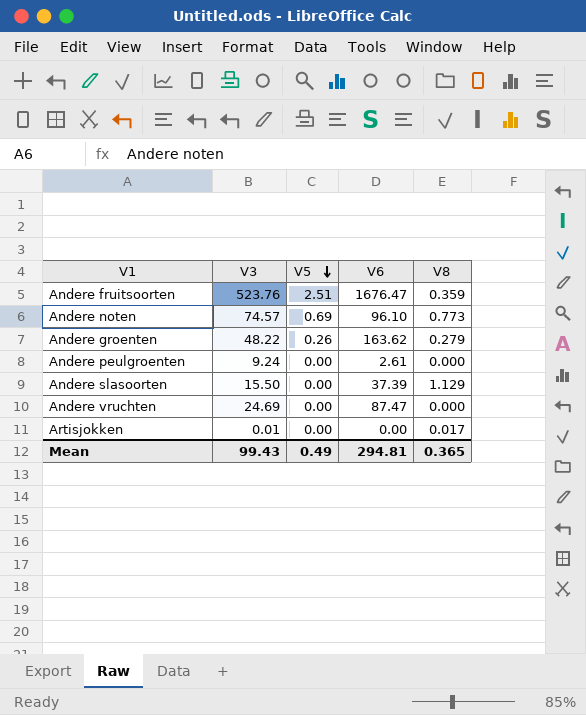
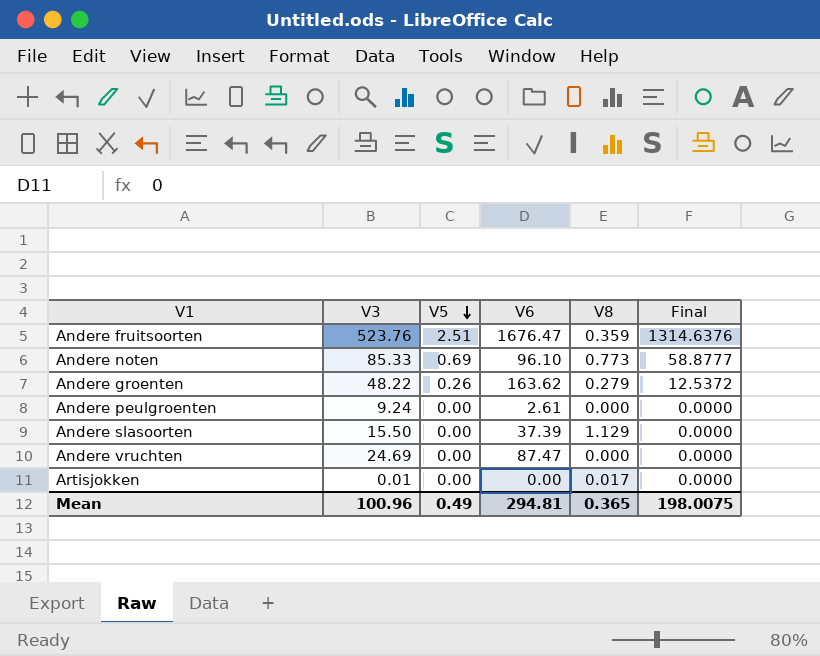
column Final | formula: none -> [V3] * [V5]
Andere noten | V3: 74.57 -> 85.33
Mean | V3: 99.43 -> 100.96

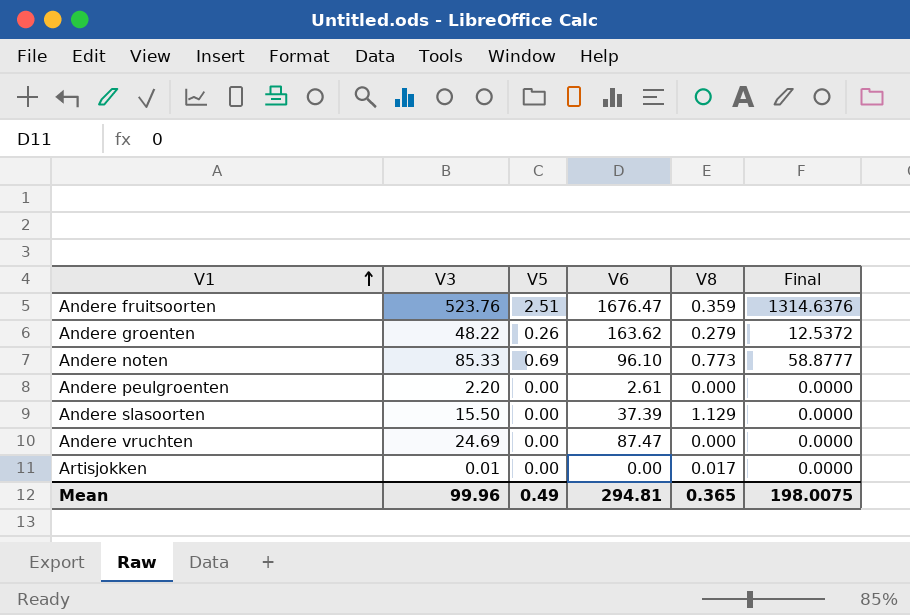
row order: V5 descending -> V1 ascending
Andere peulgroenten | V3: 9.24 -> 2.20
Mean | V3: 100.96 -> 99.96

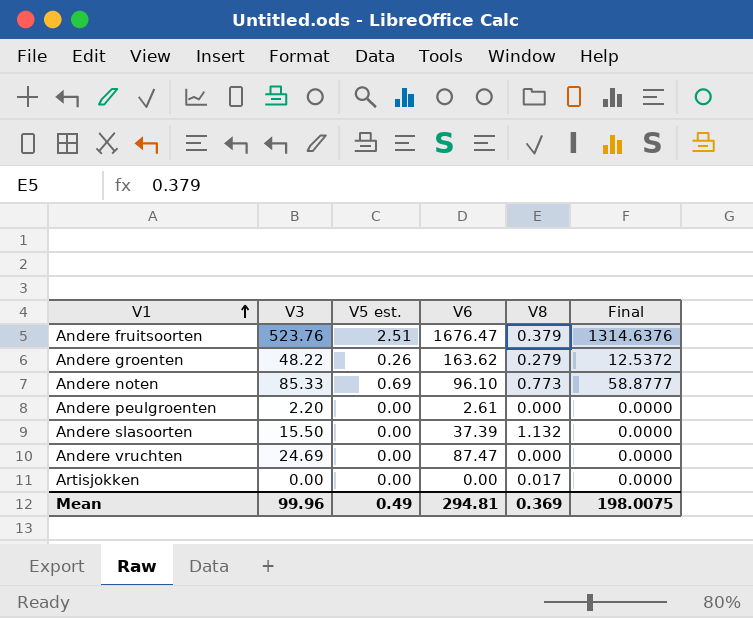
column name: V5 -> V5 est.
Andere fruitsoorten | V8: 0.359 -> 0.379
Andere slasoorten | V8: 1.129 -> 1.132
Artisjokken | V3: 0.01 -> 0.00
Mean | V8: 0.365 -> 0.369

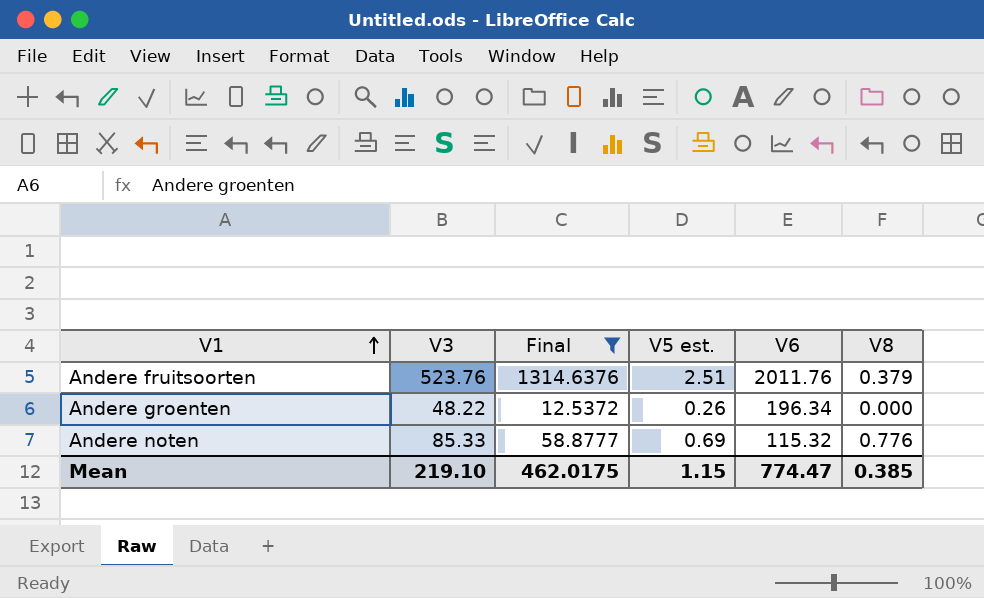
filter: none -> Final != 0.0000
column Final | position: 6 -> 3
Andere fruitsoorten | V6: 1676.47 -> 2011.76
Andere groenten | V6: 163.62 -> 196.34
Andere groenten | V8: 0.279 -> 0.000
Andere noten | V6: 96.10 -> 115.32
Andere noten | V8: 0.773 -> 0.776
Mean | V3: 99.96 -> 219.10
Mean | Final: 198.0075 -> 462.0175
Mean | V5 est.: 0.49 -> 1.15
Mean | V6: 294.81 -> 774.47
Mean | V8: 0.369 -> 0.385

